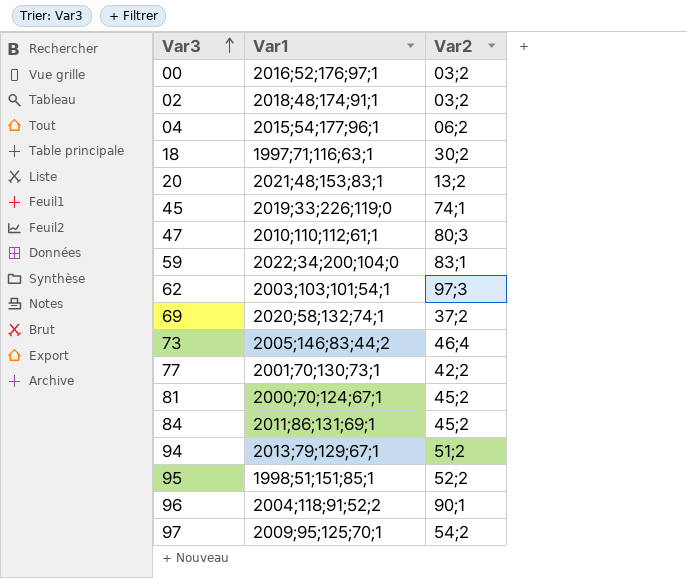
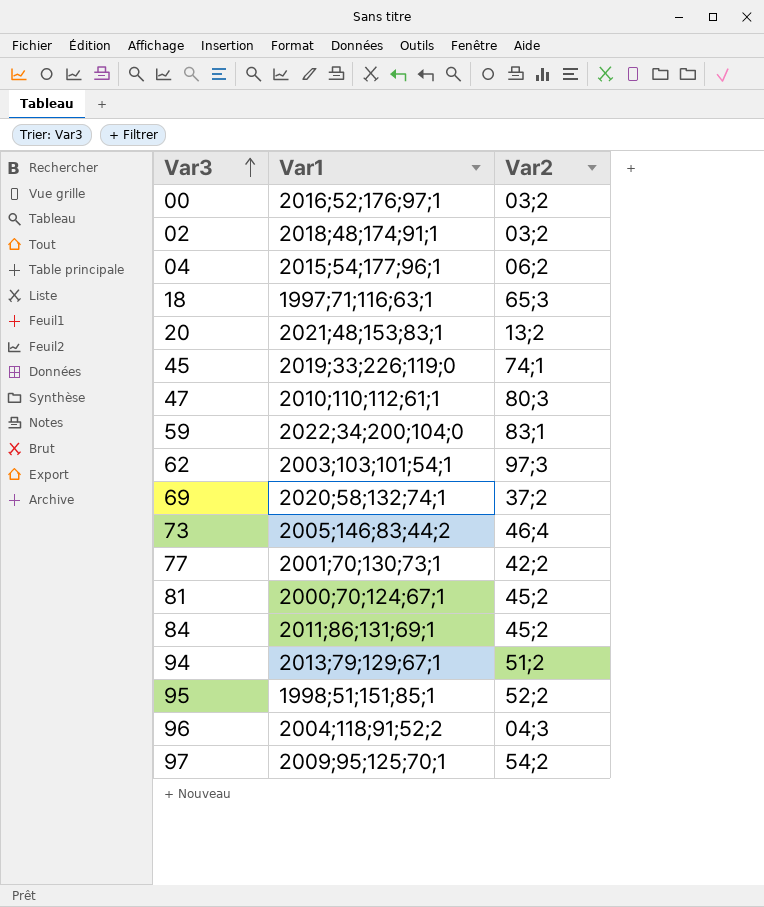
18 | Var2: 30;2 -> 65;3
96 | Var2: 90;1 -> 04;3

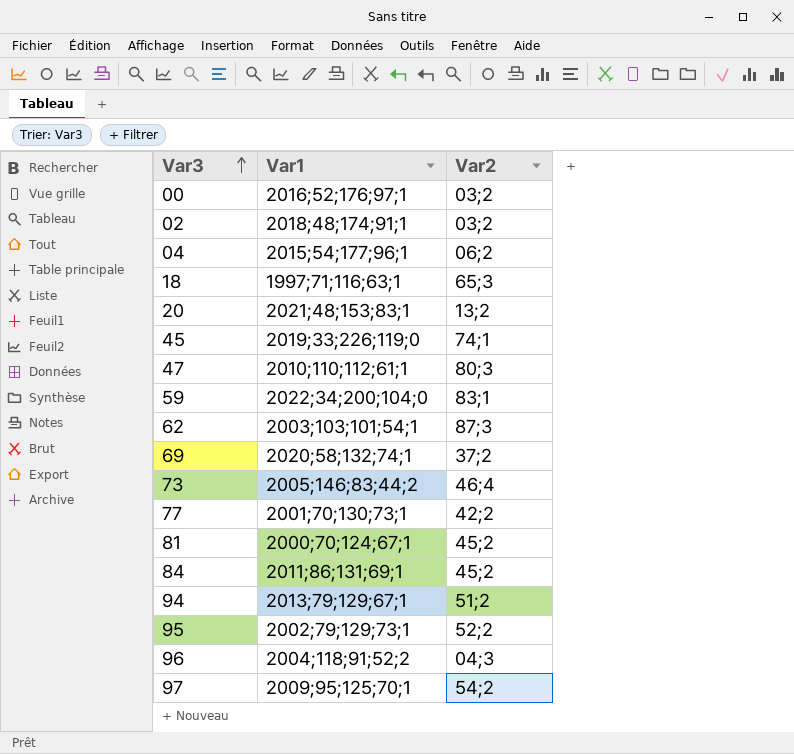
62 | Var2: 97;3 -> 87;3
95 | Var1: 1998;51;151;85;1 -> 2002;79;129;73;1

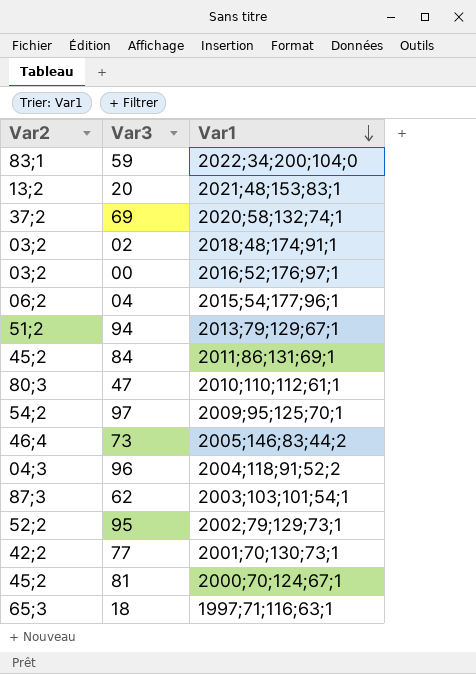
row order: Var3 ascending -> Var1 descending
column Var2 | position: 3 -> 1
row 45: 2019;33;226;119;0 | 74;1 -> none

